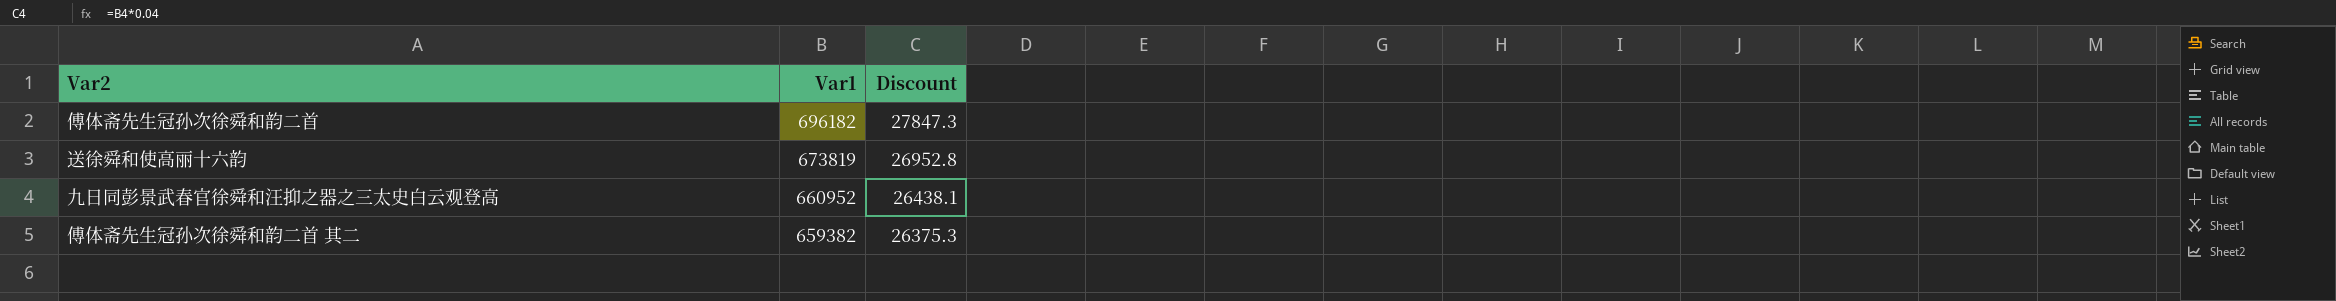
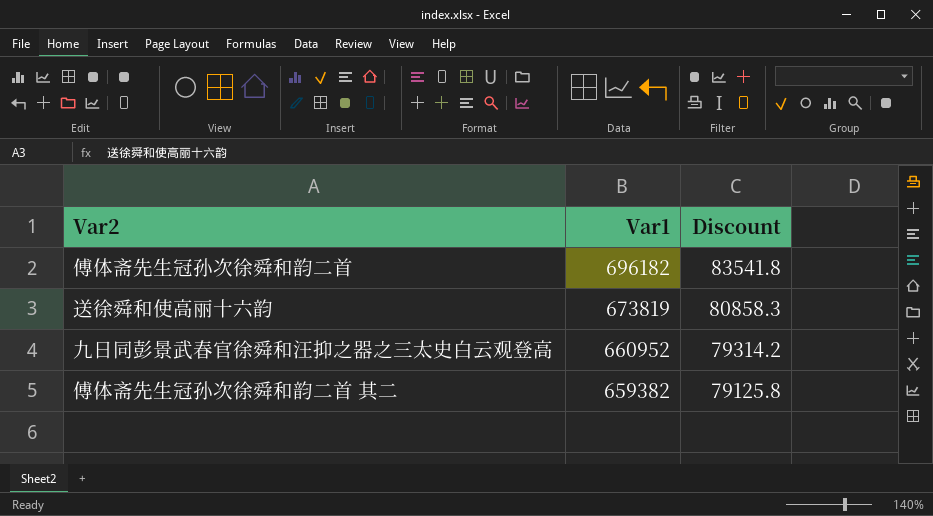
column Discount | formula: [Var1] * 0.04 -> [Var1] * 0.12

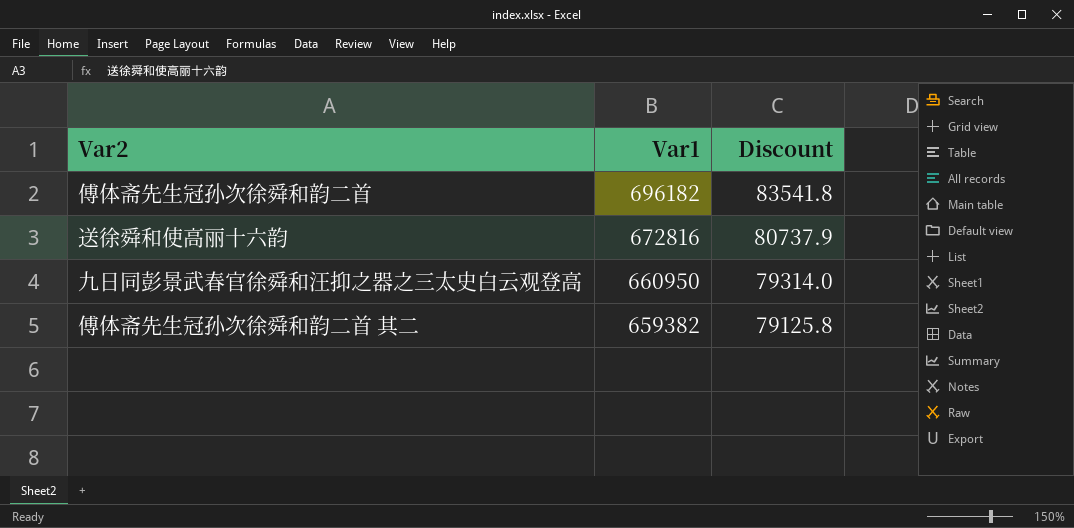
送徐舜和使高丽十六韵 | Var1: 673819 -> 672816
送徐舜和使高丽十六韵 | Discount: 80858.3 -> 80737.9
九日同彭景武春官徐舜和汪抑之器之三太史白云观登高 | Var1: 660952 -> 660950
九日同彭景武春官徐舜和汪抑之器之三太史白云观登高 | Discount: 79314.2 -> 79314.0

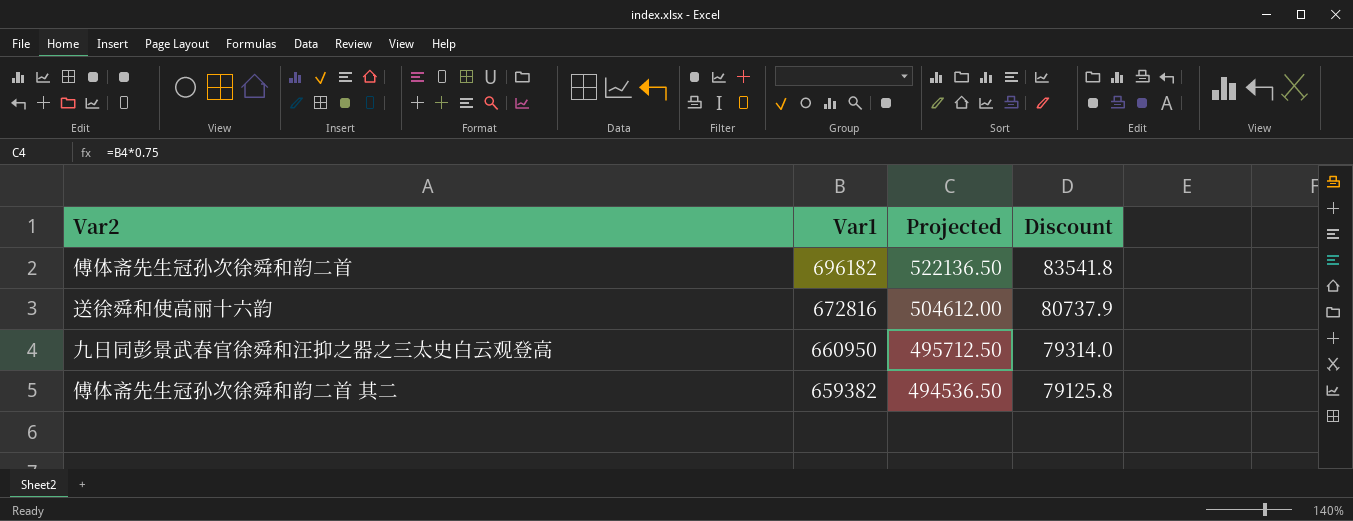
column Projected | formula: none -> [Var1] * 0.75

